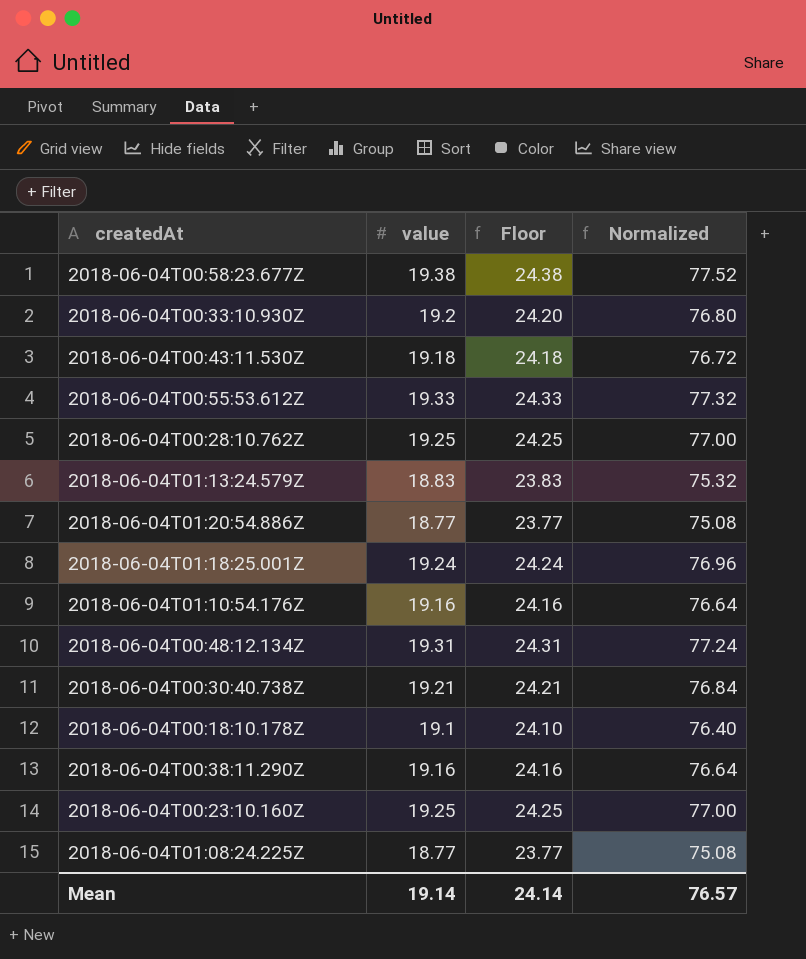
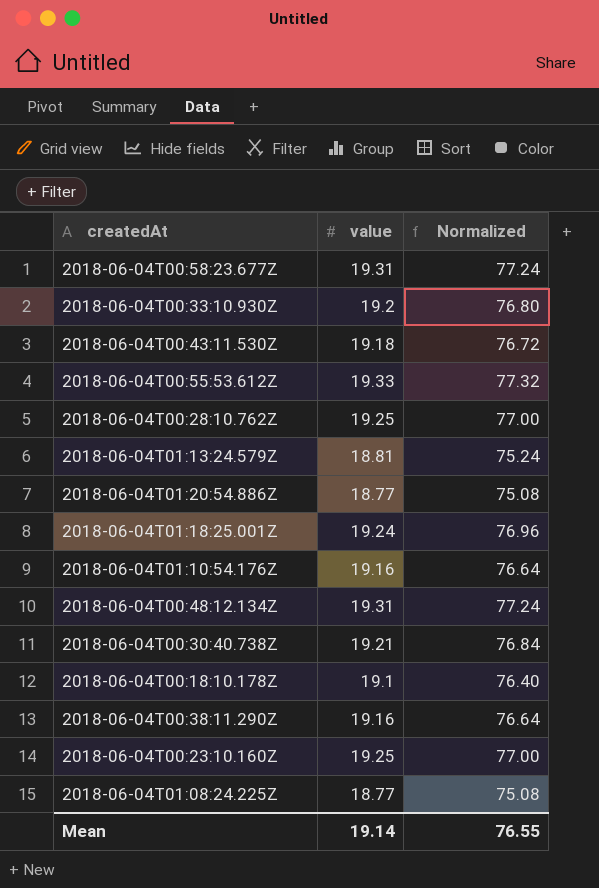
column Floor | formula: [value] + 5 -> none
2018-06-04T00:58:23.677Z | value: 19.38 -> 19.31
2018-06-04T00:58:23.677Z | Normalized: 77.52 -> 77.24
2018-06-04T01:13:24.579Z | value: 18.83 -> 18.81
2018-06-04T01:13:24.579Z | Normalized: 75.32 -> 75.24
Mean | Normalized: 76.57 -> 76.55

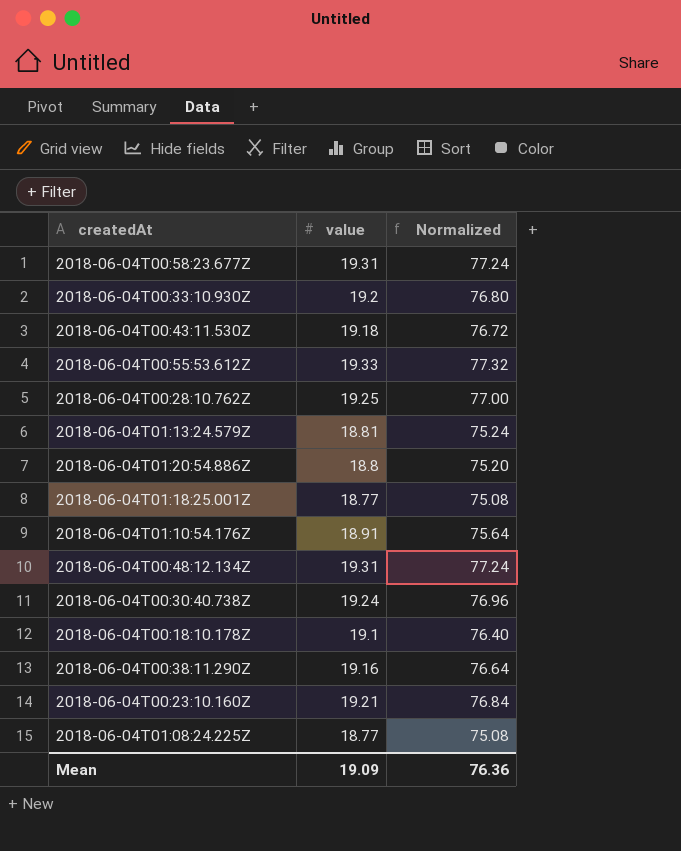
2018-06-04T01:20:54.886Z | value: 18.77 -> 18.8
2018-06-04T01:20:54.886Z | Normalized: 75.08 -> 75.20
2018-06-04T01:18:25.001Z | value: 19.24 -> 18.77
2018-06-04T01:18:25.001Z | Normalized: 76.96 -> 75.08
2018-06-04T01:10:54.176Z | value: 19.16 -> 18.91
2018-06-04T01:10:54.176Z | Normalized: 76.64 -> 75.64
2018-06-04T00:30:40.738Z | value: 19.21 -> 19.24
2018-06-04T00:30:40.738Z | Normalized: 76.84 -> 76.96
2018-06-04T00:23:10.160Z | value: 19.25 -> 19.21
2018-06-04T00:23:10.160Z | Normalized: 77.00 -> 76.84
Mean | value: 19.14 -> 19.09
Mean | Normalized: 76.55 -> 76.36

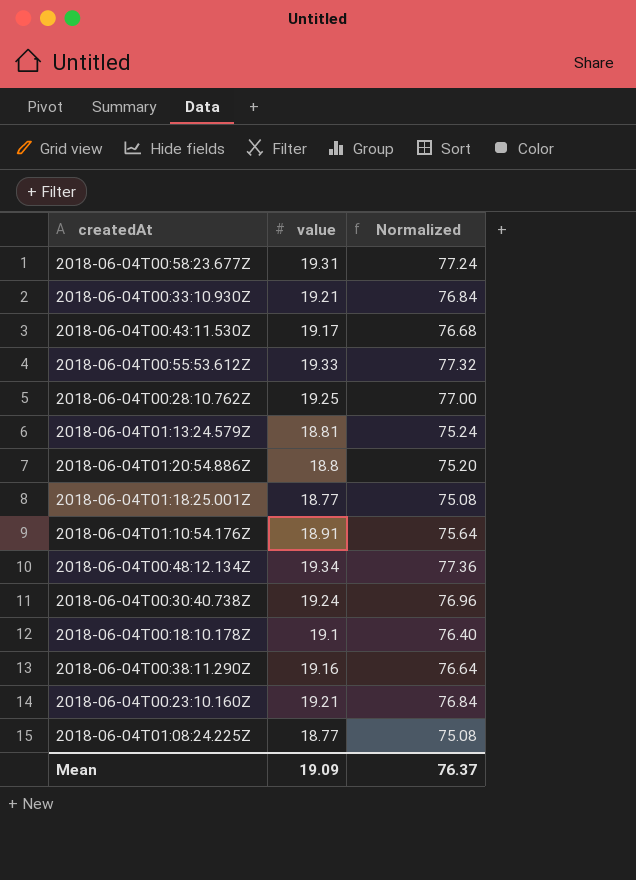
2018-06-04T00:33:10.930Z | value: 19.2 -> 19.21
2018-06-04T00:33:10.930Z | Normalized: 76.80 -> 76.84
2018-06-04T00:43:11.530Z | value: 19.18 -> 19.17
2018-06-04T00:43:11.530Z | Normalized: 76.72 -> 76.68
2018-06-04T00:48:12.134Z | value: 19.31 -> 19.34
2018-06-04T00:48:12.134Z | Normalized: 77.24 -> 77.36
Mean | Normalized: 76.36 -> 76.37

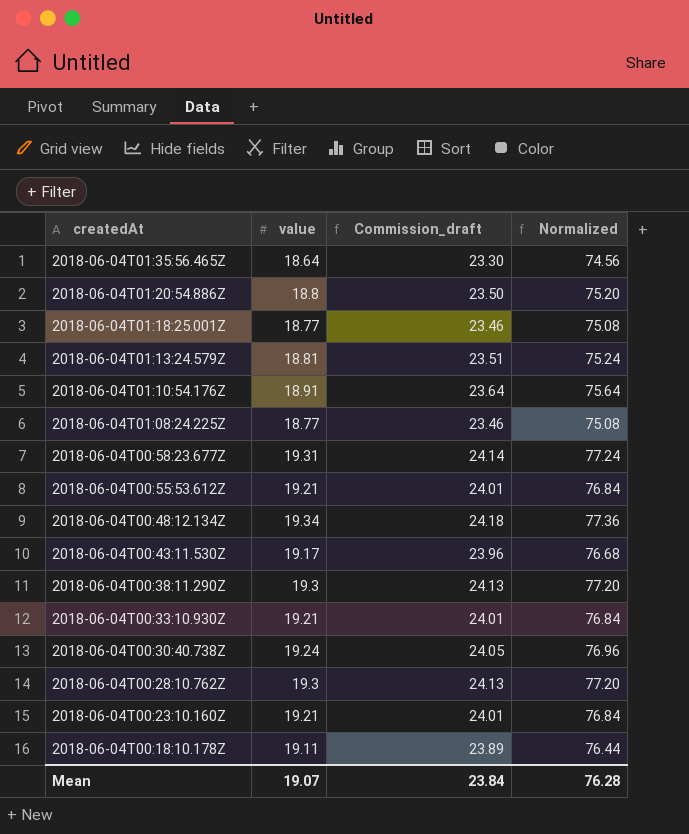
row order: none -> createdAt descending
column Commission_draft | formula: none -> [value] * 1.25
row 2018-06-04T01:35:56.465Z: none -> 18.64 | 23.30 | 74.56
2018-06-04T00:55:53.612Z | value: 19.33 -> 19.21
2018-06-04T00:55:53.612Z | Normalized: 77.32 -> 76.84
2018-06-04T00:38:11.290Z | value: 19.16 -> 19.3
2018-06-04T00:38:11.290Z | Normalized: 76.64 -> 77.20
2018-06-04T00:28:10.762Z | value: 19.25 -> 19.3
2018-06-04T00:28:10.762Z | Normalized: 77.00 -> 77.20
2018-06-04T00:18:10.178Z | value: 19.1 -> 19.11
2018-06-04T00:18:10.178Z | Normalized: 76.40 -> 76.44
Mean | value: 19.09 -> 19.07
Mean | Normalized: 76.37 -> 76.28

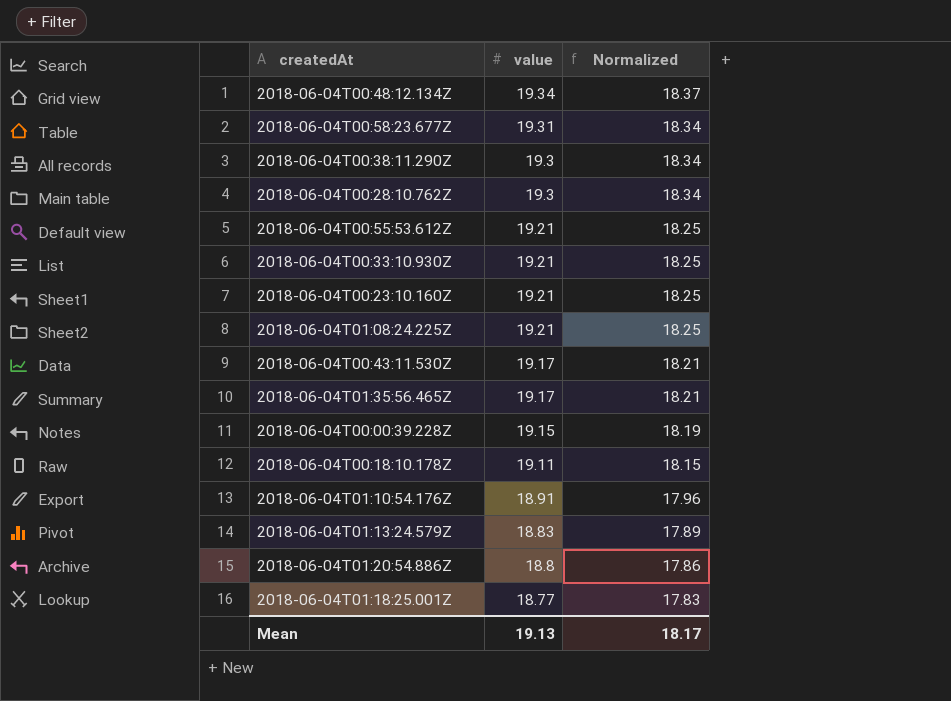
row order: createdAt descending -> value descending
column Commission_draft | formula: [value] * 1.25 -> none
column Normalized | formula: [value] * 4 -> [value] * 0.95
row 2018-06-04T00:30:40.738Z: 19.24 | 24.05 | 76.96 -> none
2018-06-04T01:08:24.225Z | value: 18.77 -> 19.21
2018-06-04T01:35:56.465Z | value: 18.64 -> 19.17
row 2018-06-04T00:00:39.228Z: none -> 19.15 | 18.19
2018-06-04T01:13:24.579Z | value: 18.81 -> 18.83
Mean | value: 19.07 -> 19.13
Mean | Normalized: 76.28 -> 18.17

